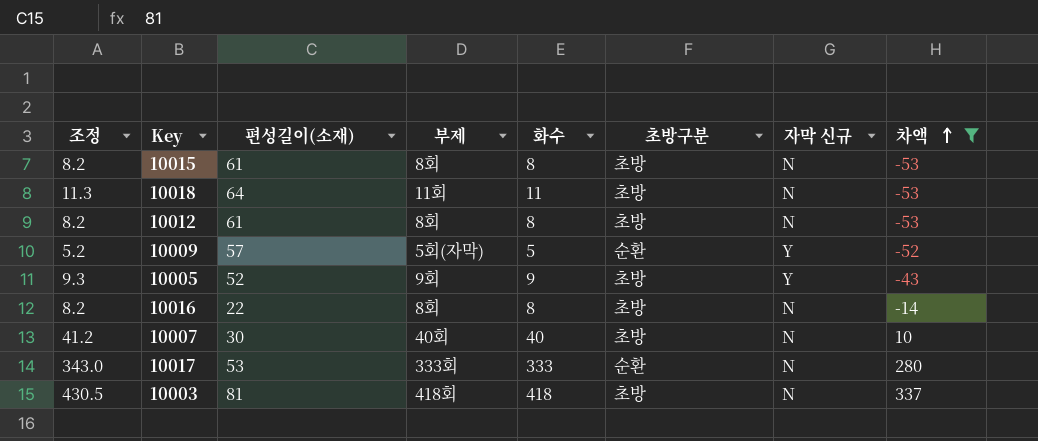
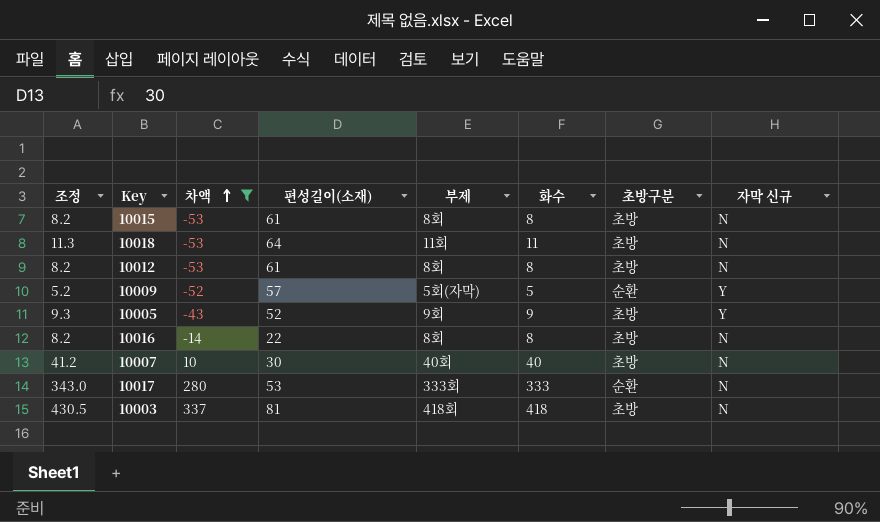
column 차액 | position: 8 -> 3

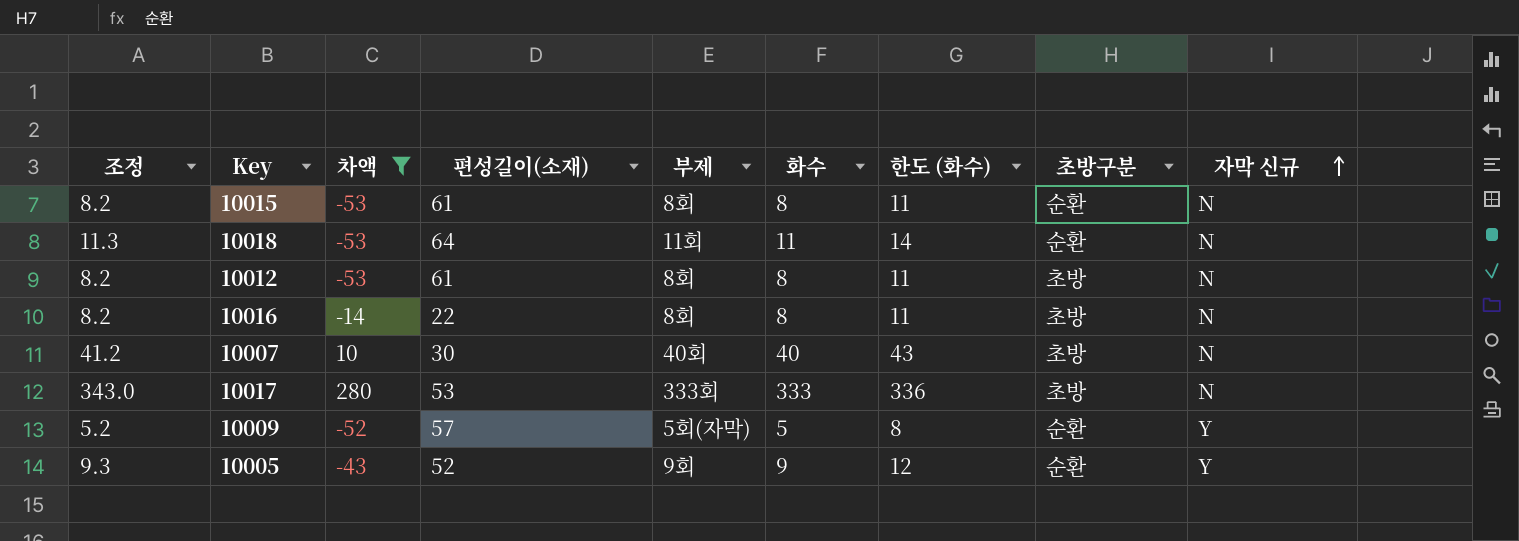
row order: 차액 ascending -> 자막 신규 ascending
column 한도 (화수) | formula: none -> [화수] + 3
row 10003: 430.5 | 337 | 81 | 418회 | 418 | 초방 | N -> none
10015 | 초방구분: 초방 -> 순환
10018 | 초방구분: 초방 -> 순환
10017 | 초방구분: 순환 -> 초방
10005 | 초방구분: 초방 -> 순환

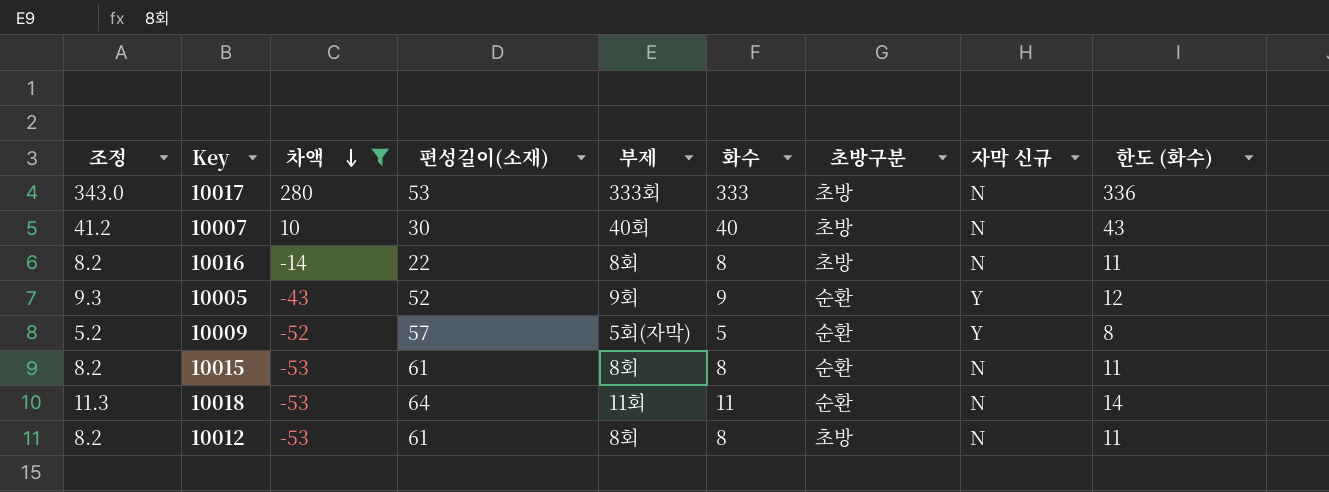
row order: 자막 신규 ascending -> 차액 descending
column 한도 (화수) | position: 7 -> 9

